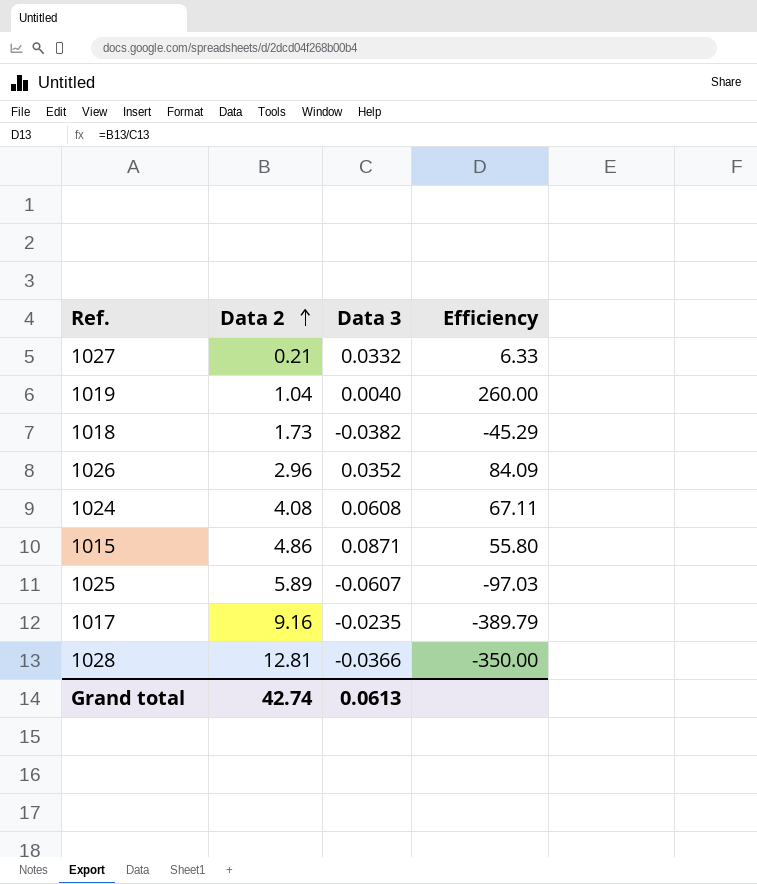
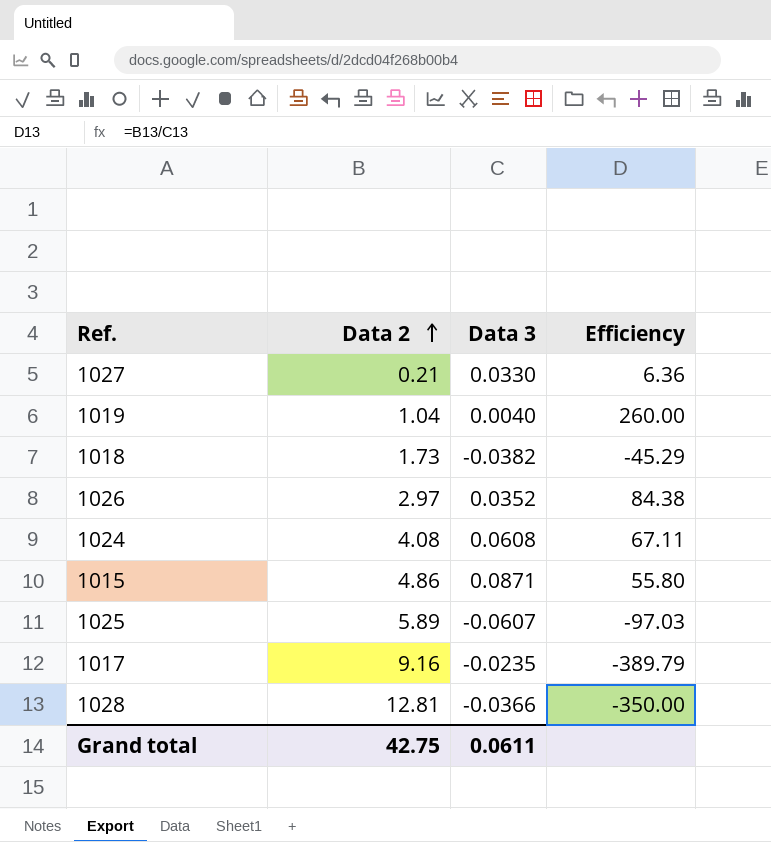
1027 | Data 3: 0.0332 -> 0.0330
1027 | Efficiency: 6.33 -> 6.36
1026 | Data 2: 2.96 -> 2.97
1026 | Efficiency: 84.09 -> 84.38
Grand total | Data 2: 42.74 -> 42.75
Grand total | Data 3: 0.0613 -> 0.0611

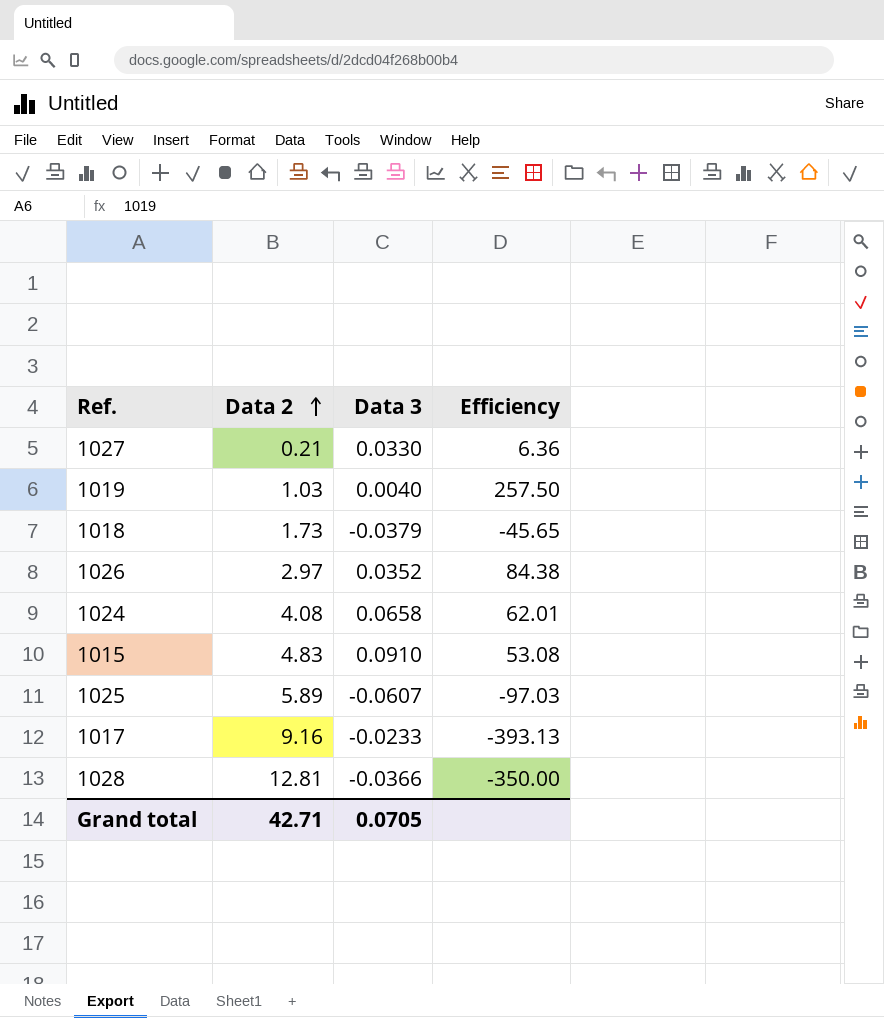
1019 | Data 2: 1.04 -> 1.03
1019 | Efficiency: 260.00 -> 257.50
1018 | Data 3: -0.0382 -> -0.0379
1018 | Efficiency: -45.29 -> -45.65
1024 | Data 3: 0.0608 -> 0.0658
1024 | Efficiency: 67.11 -> 62.01
1015 | Data 2: 4.86 -> 4.83
1015 | Data 3: 0.0871 -> 0.0910
1015 | Efficiency: 55.80 -> 53.08
1017 | Data 3: -0.0235 -> -0.0233
1017 | Efficiency: -389.79 -> -393.13
Grand total | Data 2: 42.75 -> 42.71
Grand total | Data 3: 0.0611 -> 0.0705

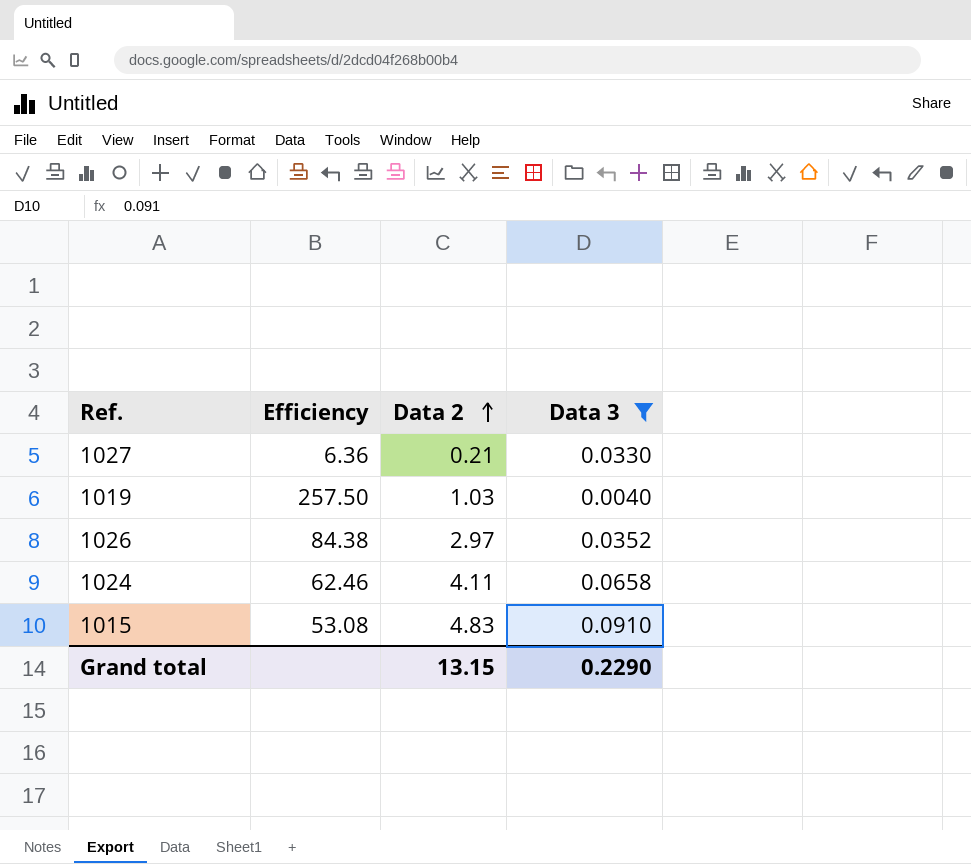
filter: none -> Data 3 >= 0.0040
column Efficiency | position: 4 -> 2
1024 | Efficiency: 62.01 -> 62.46
1024 | Data 2: 4.08 -> 4.11
Grand total | Data 2: 42.71 -> 13.15
Grand total | Data 3: 0.0705 -> 0.2290

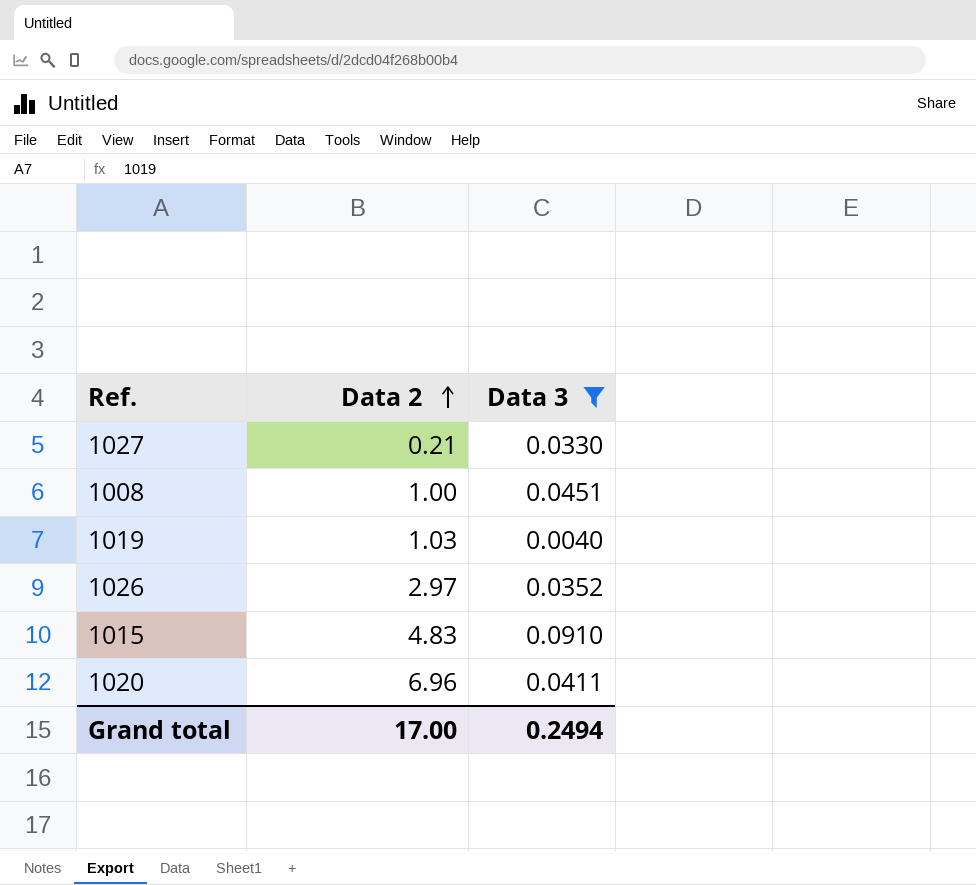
column Efficiency | formula: [Data 2] / [Data 3] -> none
row 1024: 62.46 | 4.11 | 0.0658 -> none
row 1008: none -> 1.00 | 0.0451
row 1020: none -> 6.96 | 0.0411
Grand total | Data 2: 13.15 -> 17.00
Grand total | Data 3: 0.2290 -> 0.2494

